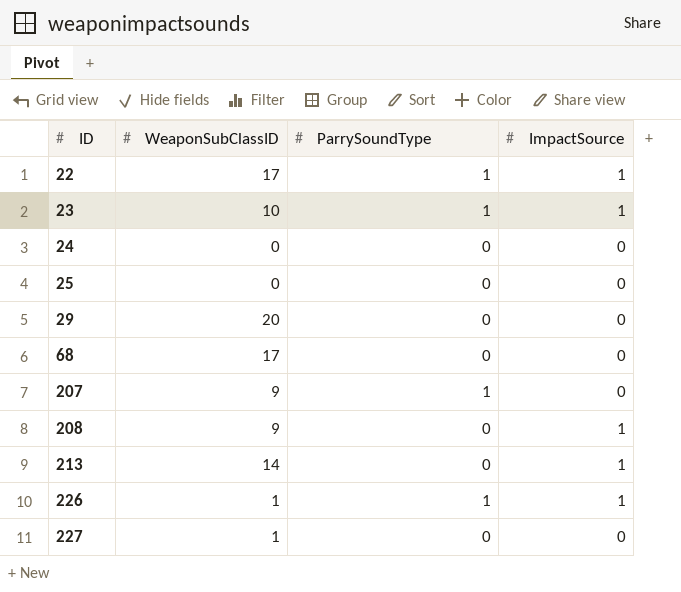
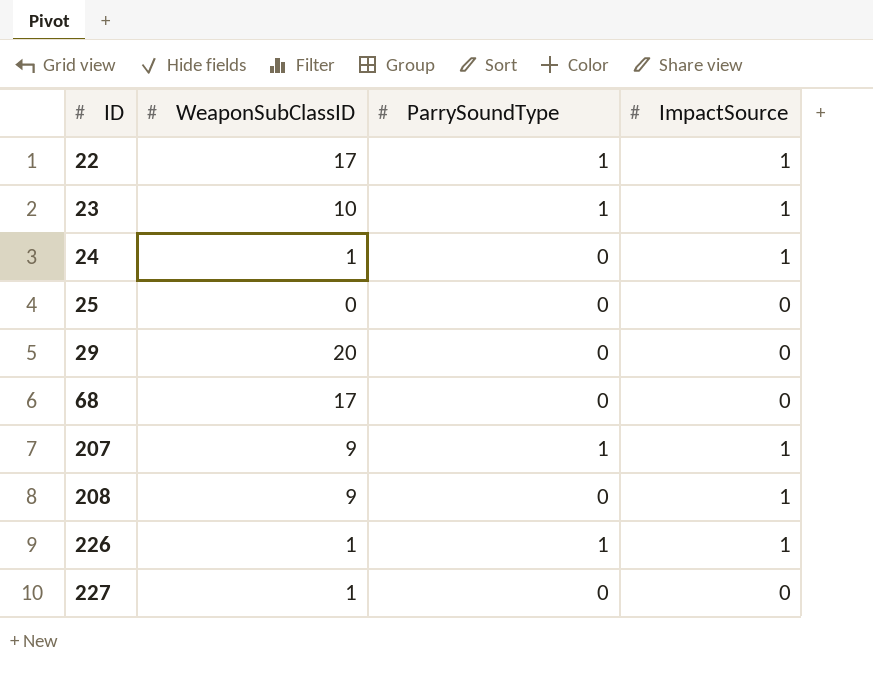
row 213: 14 | 0 | 1 -> none
24 | WeaponSubClassID: 0 -> 1
24 | ImpactSource: 0 -> 1
207 | ImpactSource: 0 -> 1

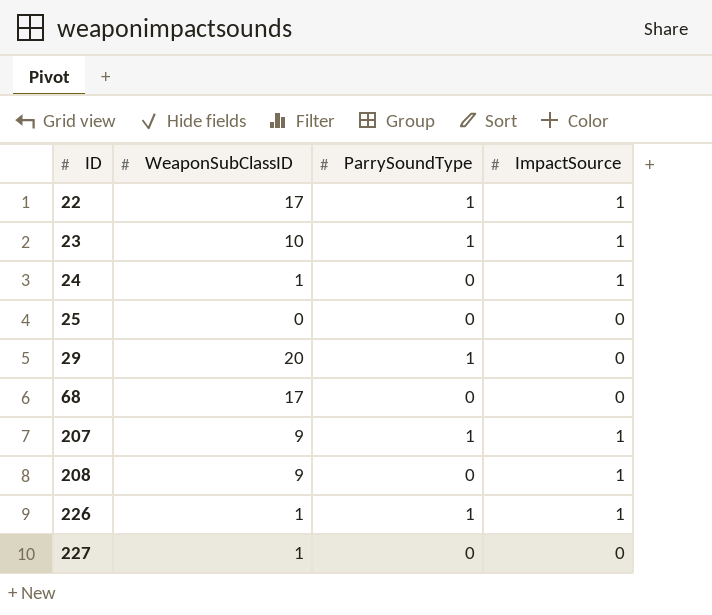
29 | ParrySoundType: 0 -> 1

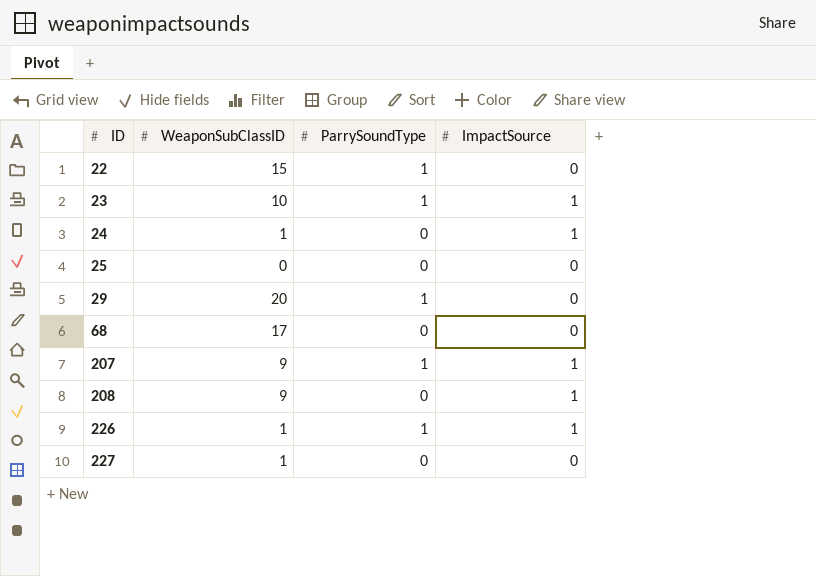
22 | WeaponSubClassID: 17 -> 15
22 | ImpactSource: 1 -> 0

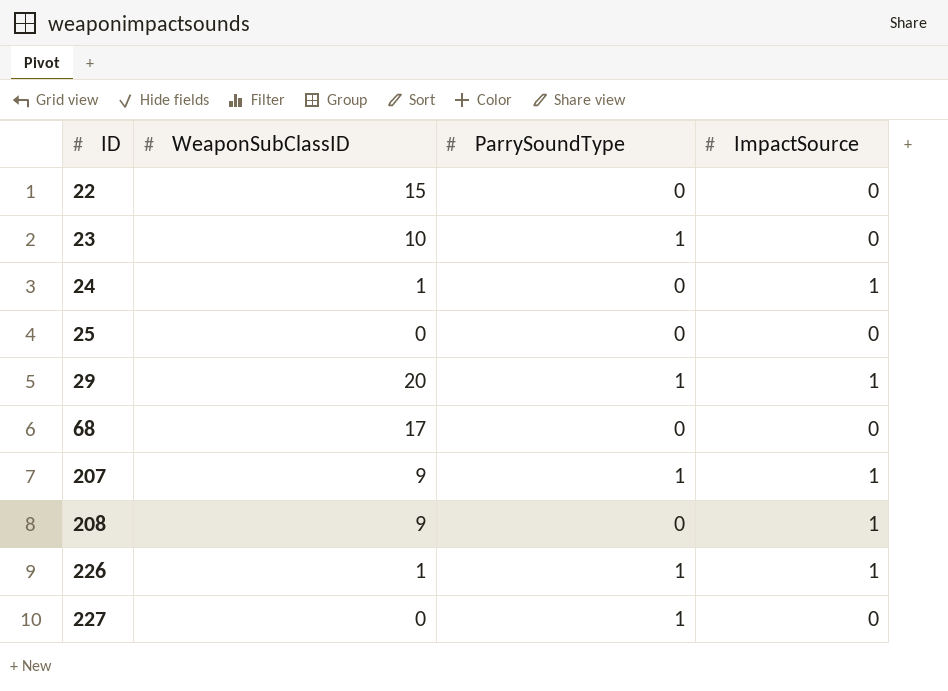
22 | ParrySoundType: 1 -> 0
23 | ImpactSource: 1 -> 0
29 | ImpactSource: 0 -> 1
227 | WeaponSubClassID: 1 -> 0
227 | ParrySoundType: 0 -> 1

